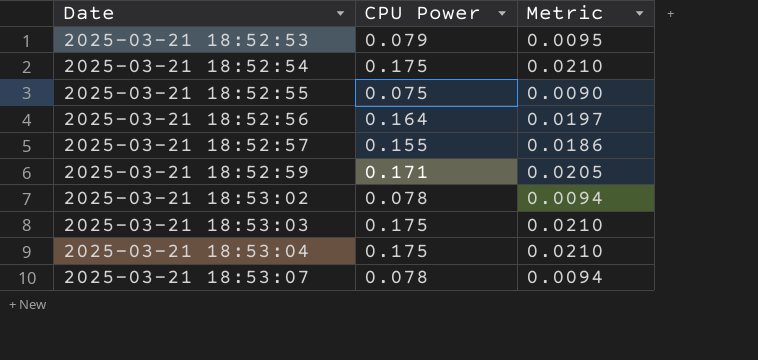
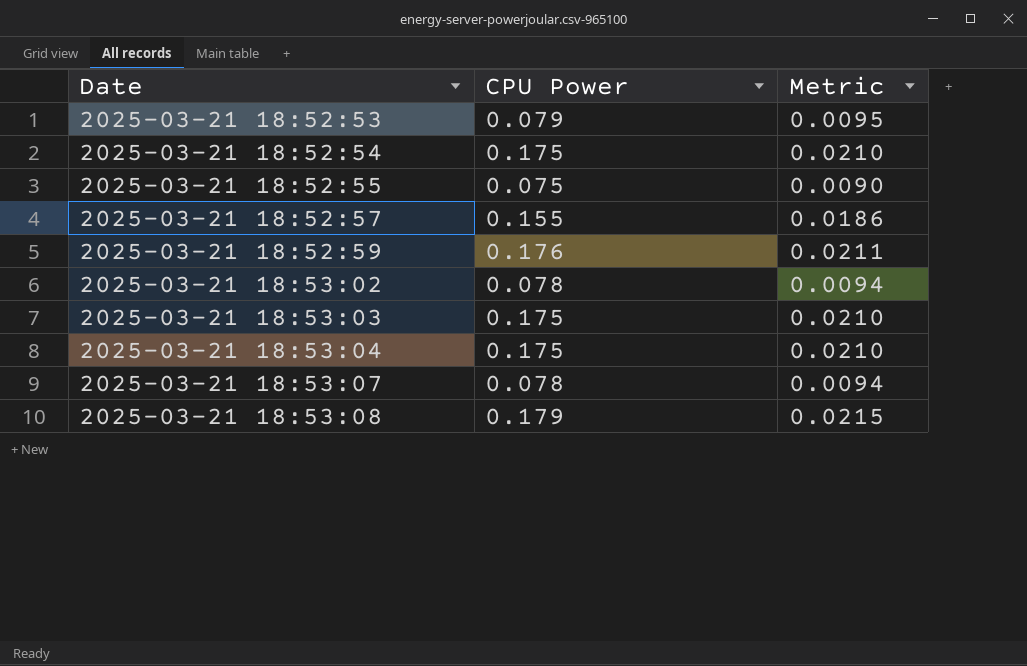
row 2025-03-21 18:52:56: 0.164 | 0.0197 -> none
2025-03-21 18:52:59 | CPU Power: 0.171 -> 0.176
2025-03-21 18:52:59 | Metric: 0.0205 -> 0.0211
row 2025-03-21 18:53:08: none -> 0.179 | 0.0215

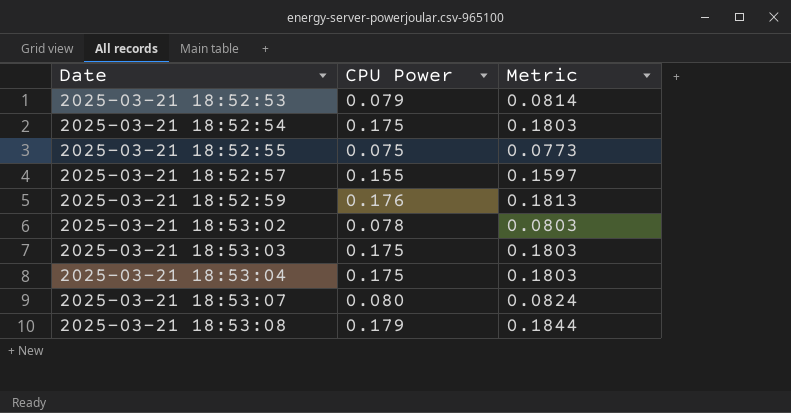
column Metric | formula: [CPU Power] * 0.12 -> [CPU Power] * 1.03
2025-03-21 18:53:07 | CPU Power: 0.078 -> 0.080

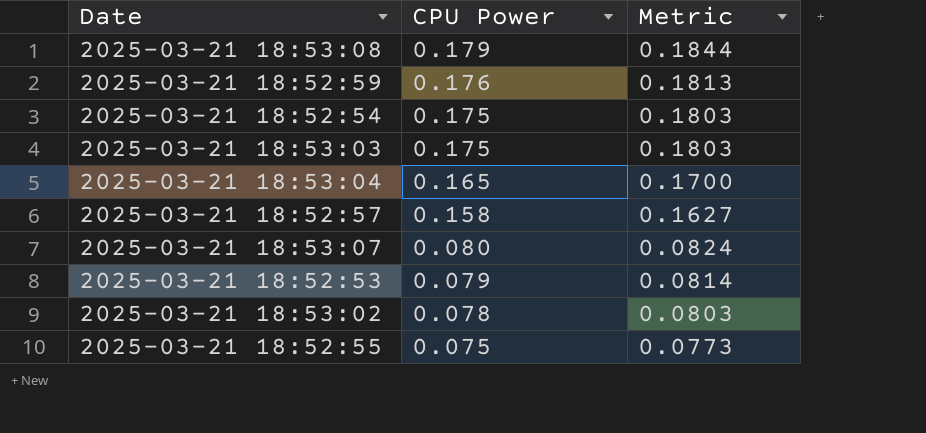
row order: Date ascending -> CPU Power descending
2025-03-21 18:53:04 | CPU Power: 0.175 -> 0.165
2025-03-21 18:53:04 | Metric: 0.1803 -> 0.1700
2025-03-21 18:52:57 | CPU Power: 0.155 -> 0.158
2025-03-21 18:52:57 | Metric: 0.1597 -> 0.1627

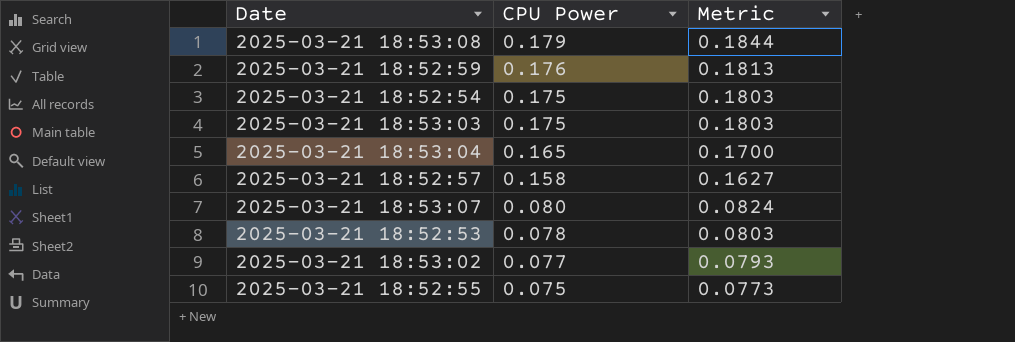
2025-03-21 18:52:53 | CPU Power: 0.079 -> 0.078
2025-03-21 18:52:53 | Metric: 0.0814 -> 0.0803
2025-03-21 18:53:02 | CPU Power: 0.078 -> 0.077
2025-03-21 18:53:02 | Metric: 0.0803 -> 0.0793

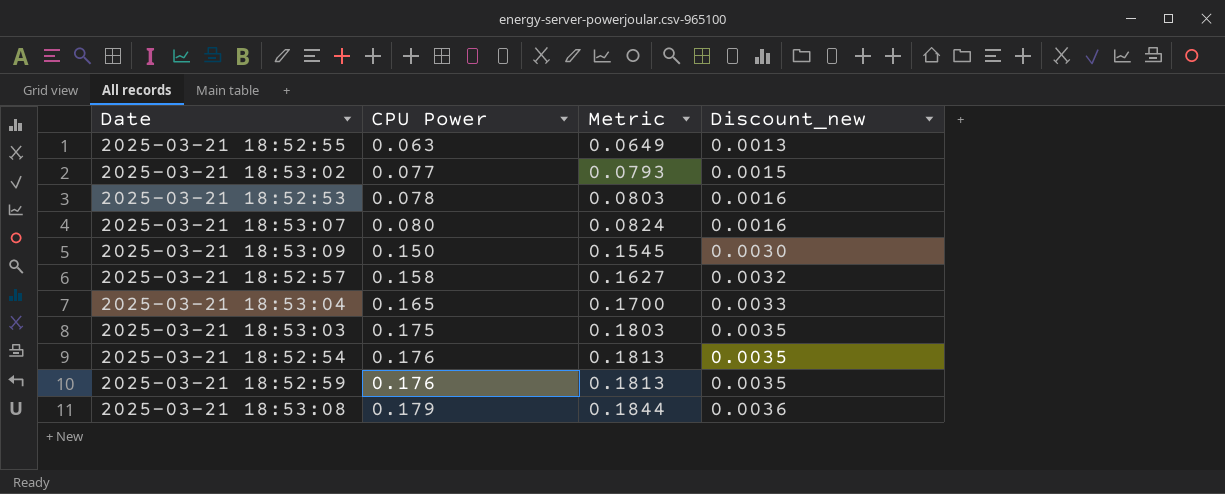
row order: CPU Power descending -> CPU Power ascending
column Discount_new | formula: none -> [CPU Power] * 0.02
2025-03-21 18:52:55 | CPU Power: 0.075 -> 0.063
2025-03-21 18:52:55 | Metric: 0.0773 -> 0.0649
row 2025-03-21 18:53:09: none -> 0.150 | 0.1545 | 0.0030
2025-03-21 18:52:54 | CPU Power: 0.175 -> 0.176
2025-03-21 18:52:54 | Metric: 0.1803 -> 0.1813

